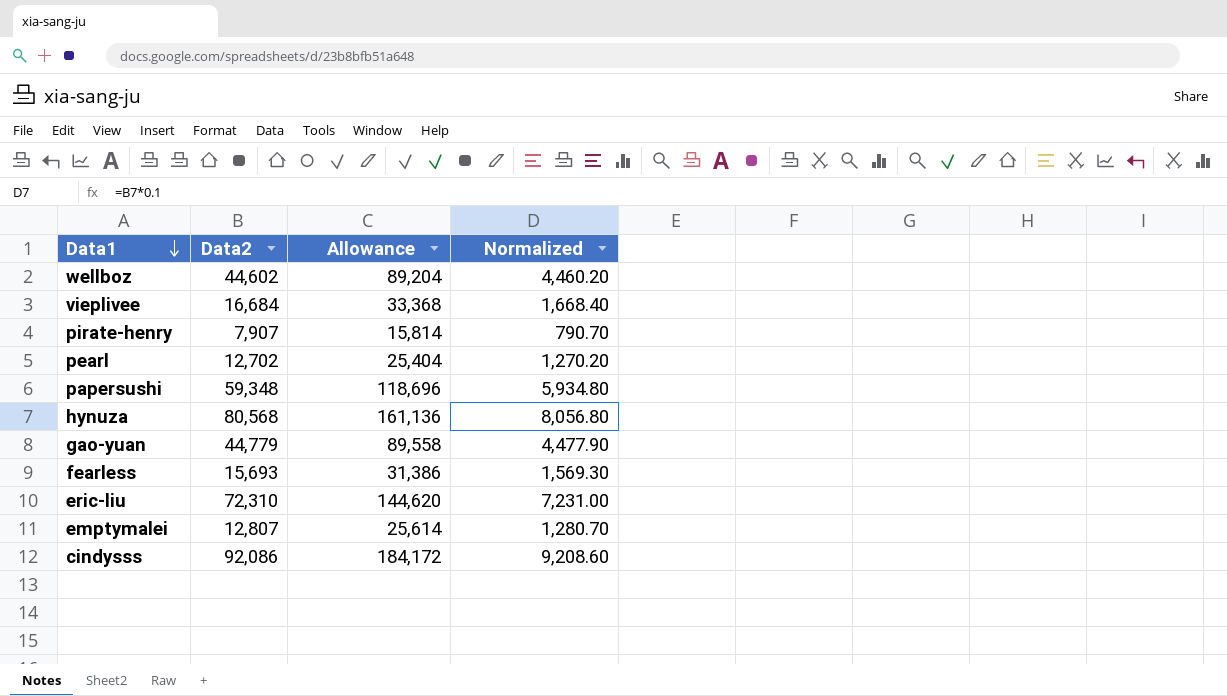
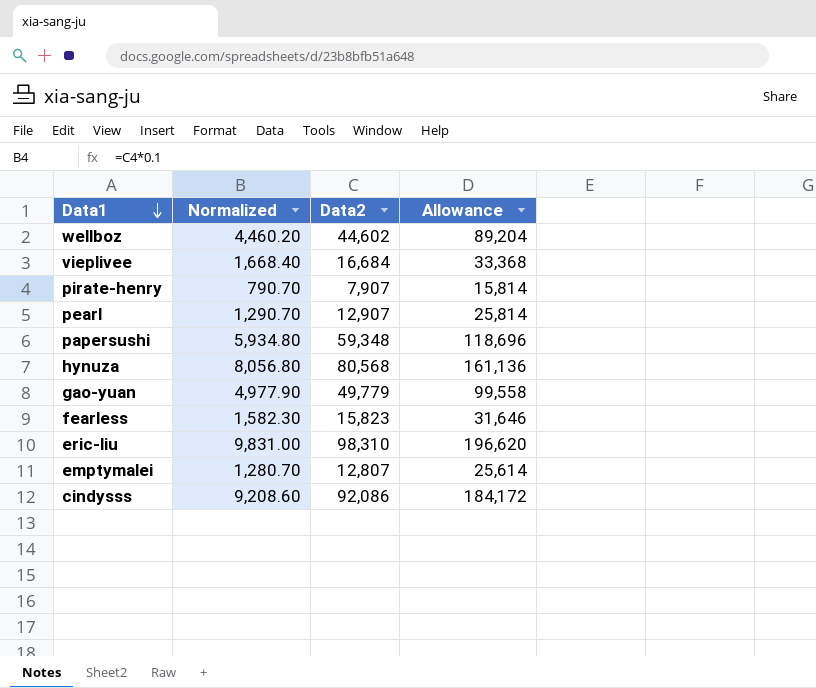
column Normalized | position: 4 -> 2
pearl | Normalized: 1,270.20 -> 1,290.70
pearl | Data2: 12,702 -> 12,907
pearl | Allowance: 25,404 -> 25,814
gao-yuan | Normalized: 4,477.90 -> 4,977.90
gao-yuan | Data2: 44,779 -> 49,779
gao-yuan | Allowance: 89,558 -> 99,558
fearless | Normalized: 1,569.30 -> 1,582.30
fearless | Data2: 15,693 -> 15,823
fearless | Allowance: 31,386 -> 31,646
eric-liu | Normalized: 7,231.00 -> 9,831.00
eric-liu | Data2: 72,310 -> 98,310
eric-liu | Allowance: 144,620 -> 196,620

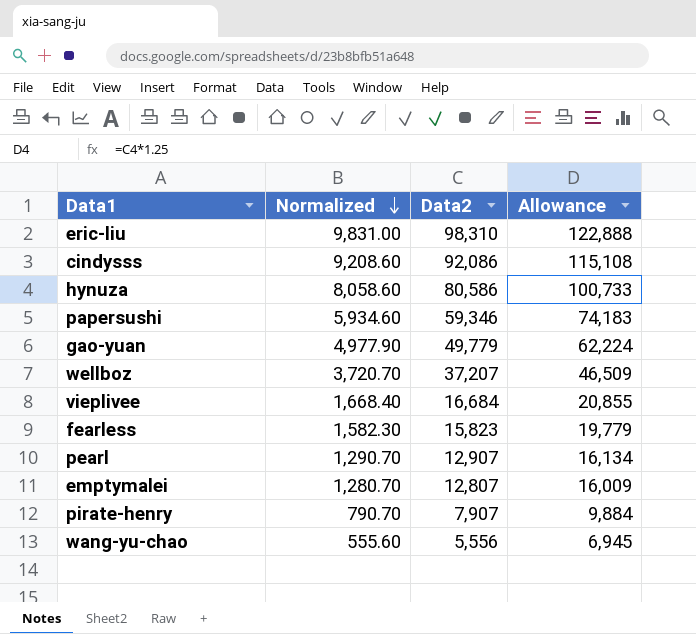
row order: Data1 descending -> Normalized descending
column Allowance | formula: [Data2] * 2 -> [Data2] * 1.25
hynuza | Normalized: 8,056.80 -> 8,058.60
hynuza | Data2: 80,568 -> 80,586
papersushi | Normalized: 5,934.80 -> 5,934.60
papersushi | Data2: 59,348 -> 59,346
wellboz | Normalized: 4,460.20 -> 3,720.70
wellboz | Data2: 44,602 -> 37,207
row wang-yu-chao: none -> 555.60 | 5,556 | 6,945

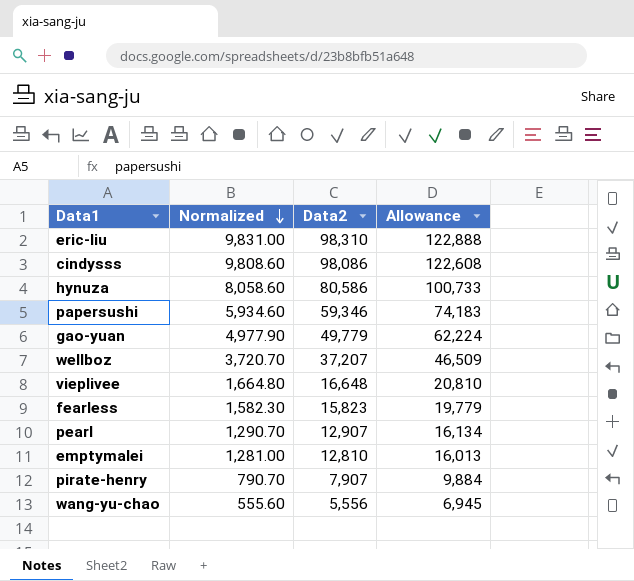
cindysss | Normalized: 9,208.60 -> 9,808.60
cindysss | Data2: 92,086 -> 98,086
cindysss | Allowance: 115,108 -> 122,608
vieplivee | Normalized: 1,668.40 -> 1,664.80
vieplivee | Data2: 16,684 -> 16,648
vieplivee | Allowance: 20,855 -> 20,810
emptymalei | Normalized: 1,280.70 -> 1,281.00
emptymalei | Data2: 12,807 -> 12,810
emptymalei | Allowance: 16,009 -> 16,013

